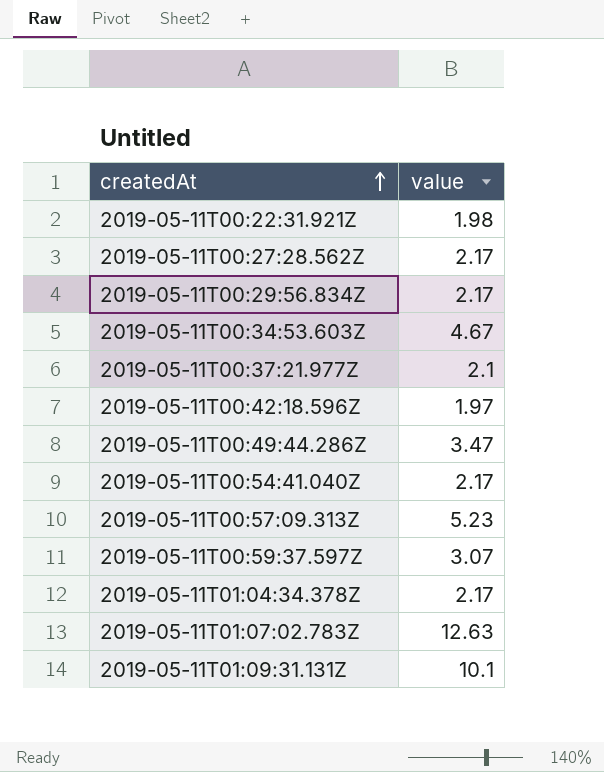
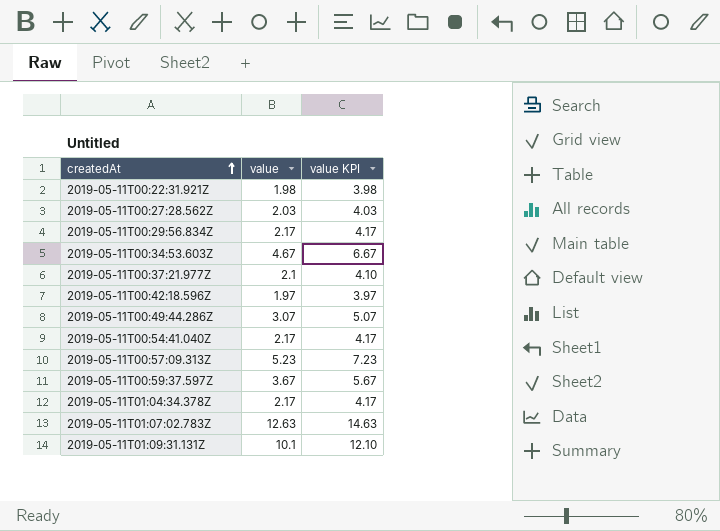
column value KPI | formula: none -> [value] + 2
2019-05-11T00:27:28.562Z | value: 2.17 -> 2.03
2019-05-11T00:49:44.286Z | value: 3.47 -> 3.07
2019-05-11T00:59:37.597Z | value: 3.07 -> 3.67

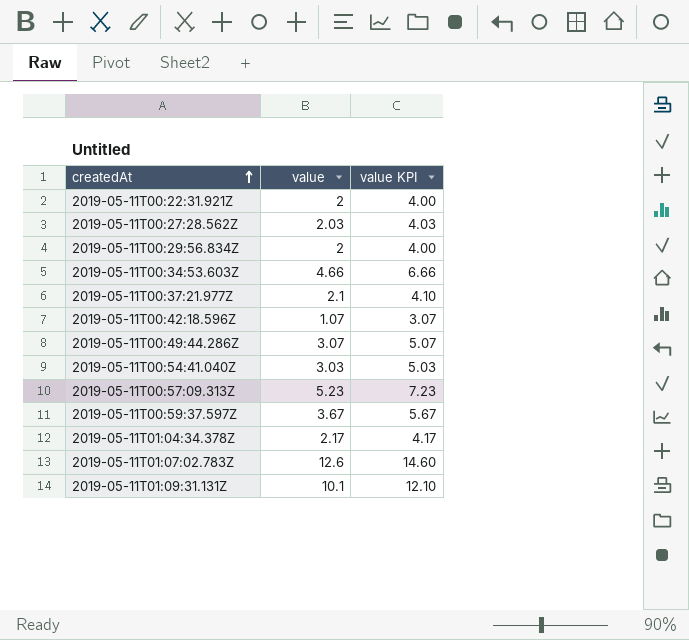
2019-05-11T00:22:31.921Z | value: 1.98 -> 2
2019-05-11T00:22:31.921Z | value KPI: 3.98 -> 4.00
2019-05-11T00:29:56.834Z | value: 2.17 -> 2
2019-05-11T00:29:56.834Z | value KPI: 4.17 -> 4.00
2019-05-11T00:34:53.603Z | value: 4.67 -> 4.66
2019-05-11T00:34:53.603Z | value KPI: 6.67 -> 6.66
2019-05-11T00:42:18.596Z | value: 1.97 -> 1.07
2019-05-11T00:42:18.596Z | value KPI: 3.97 -> 3.07
2019-05-11T00:54:41.040Z | value: 2.17 -> 3.03
2019-05-11T00:54:41.040Z | value KPI: 4.17 -> 5.03
2019-05-11T01:07:02.783Z | value: 12.63 -> 12.6
2019-05-11T01:07:02.783Z | value KPI: 14.63 -> 14.60

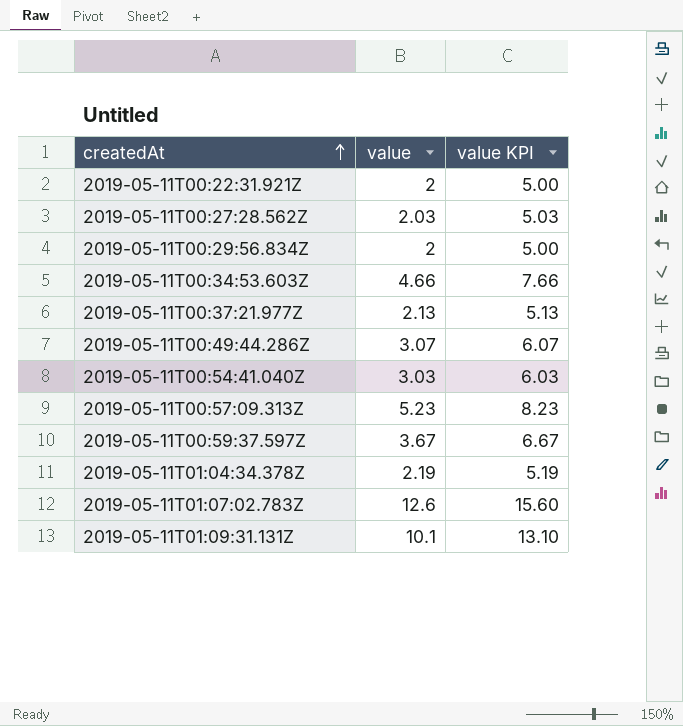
column value KPI | formula: [value] + 2 -> [value] + 3
row 2019-05-11T00:42:18.596Z: 1.07 | 3.07 -> none
2019-05-11T00:37:21.977Z | value: 2.1 -> 2.13
2019-05-11T01:04:34.378Z | value: 2.17 -> 2.19

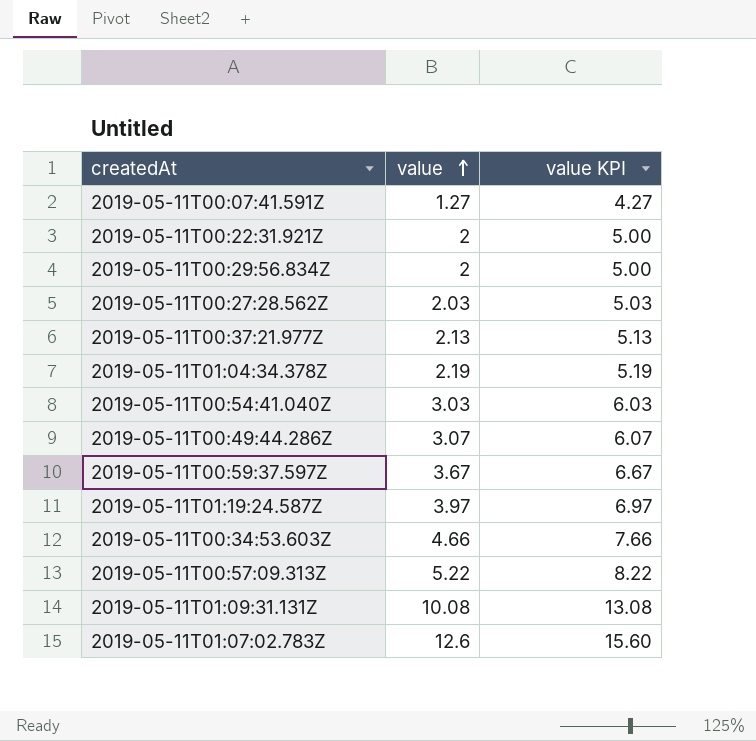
row order: createdAt ascending -> value ascending
row 2019-05-11T00:07:41.591Z: none -> 1.27 | 4.27
row 2019-05-11T01:19:24.587Z: none -> 3.97 | 6.97
2019-05-11T00:57:09.313Z | value: 5.23 -> 5.22
2019-05-11T00:57:09.313Z | value KPI: 8.23 -> 8.22
2019-05-11T01:09:31.131Z | value: 10.1 -> 10.08
2019-05-11T01:09:31.131Z | value KPI: 13.10 -> 13.08

